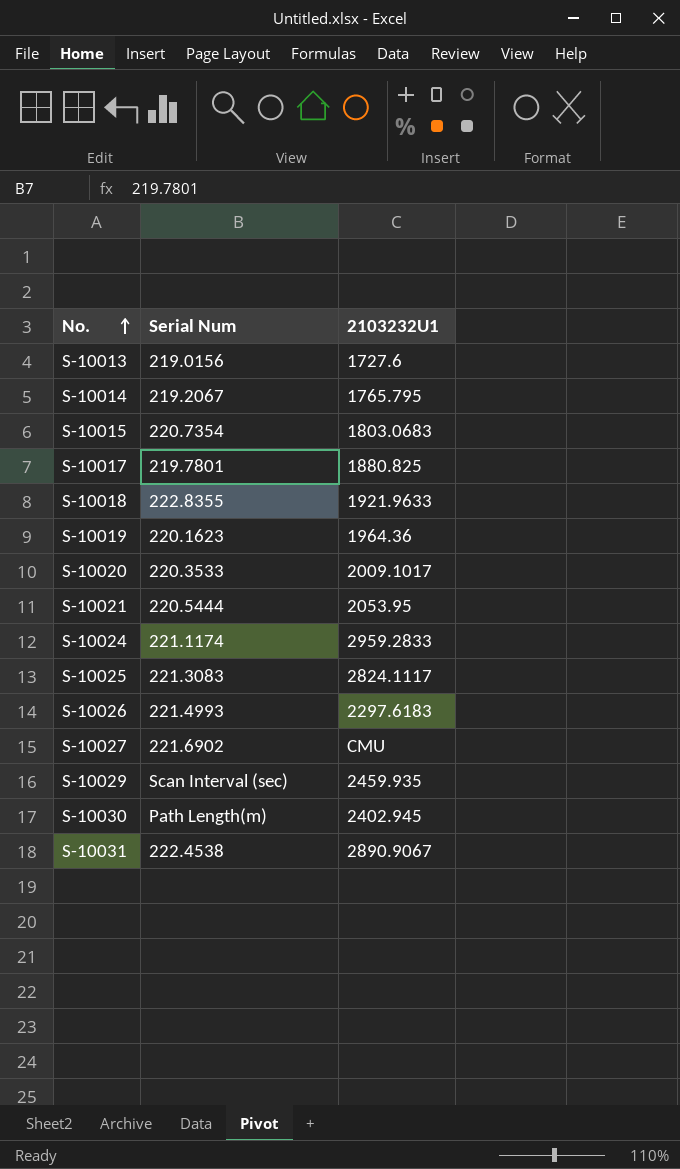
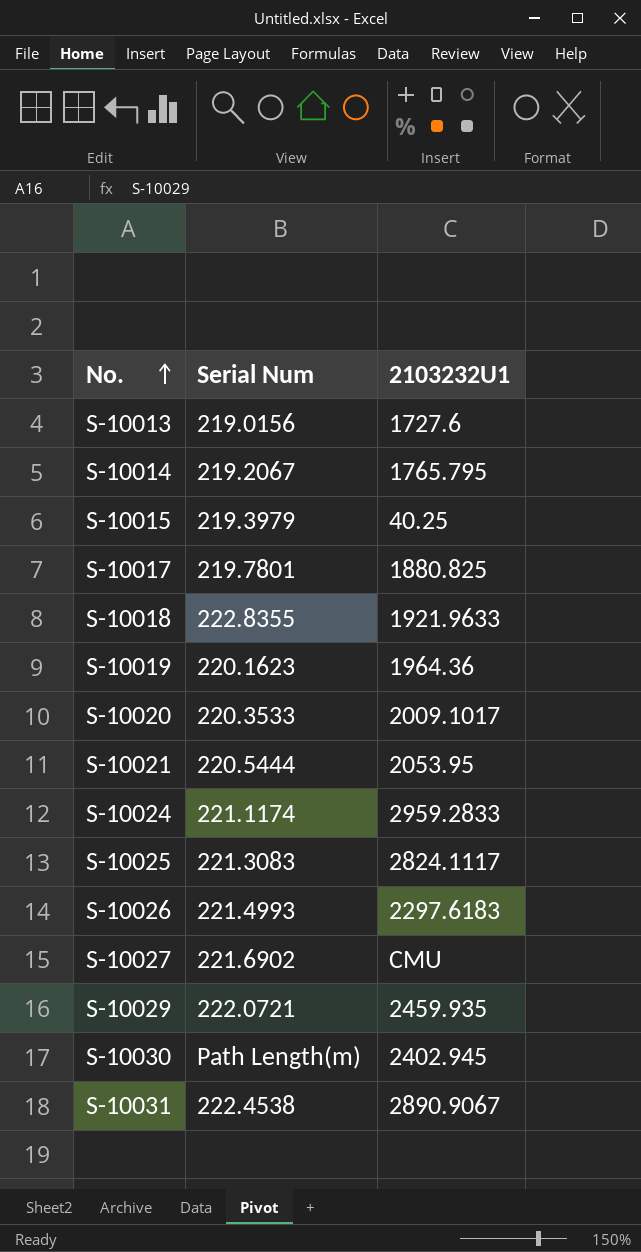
S-10015 | Serial Num: 220.7354 -> 219.3979
S-10015 | 2103232U1: 1803.0683 -> 40.25
S-10029 | Serial Num: Scan Interval (sec) -> 222.0721

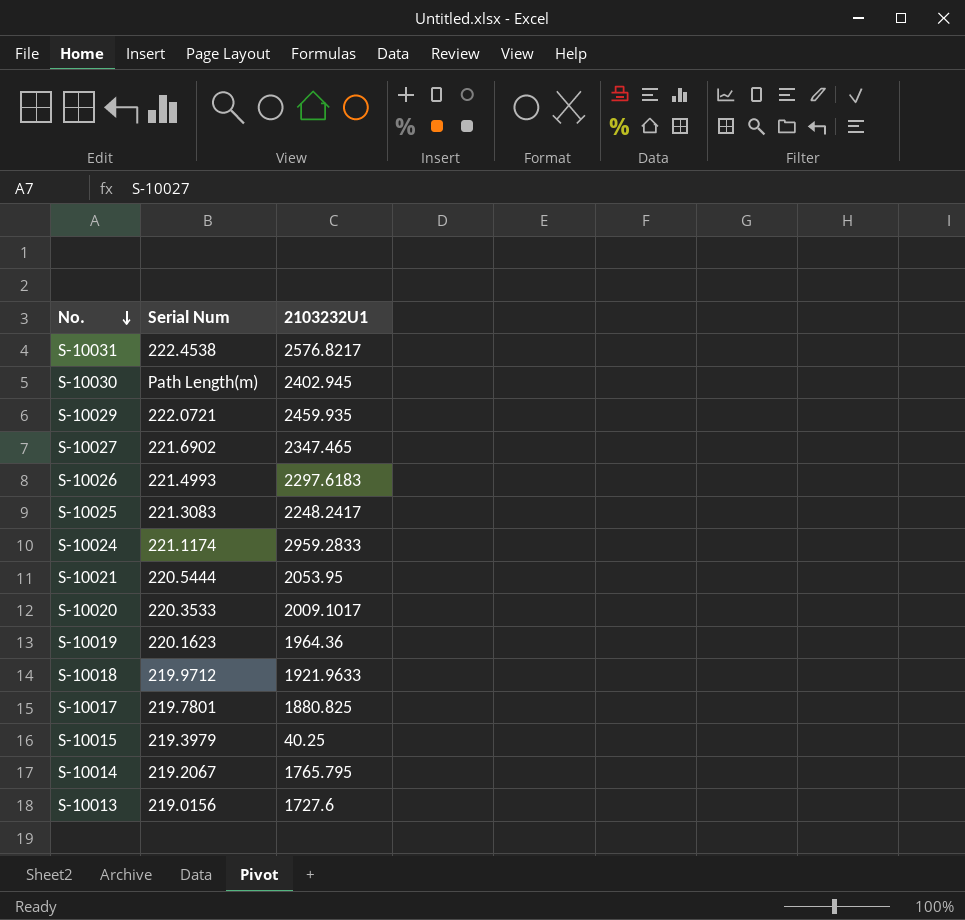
row order: No. ascending -> No. descending
S-10031 | 2103232U1: 2890.9067 -> 2576.8217
S-10027 | 2103232U1: CMU -> 2347.465
S-10025 | 2103232U1: 2824.1117 -> 2248.2417
S-10018 | Serial Num: 222.8355 -> 219.9712

